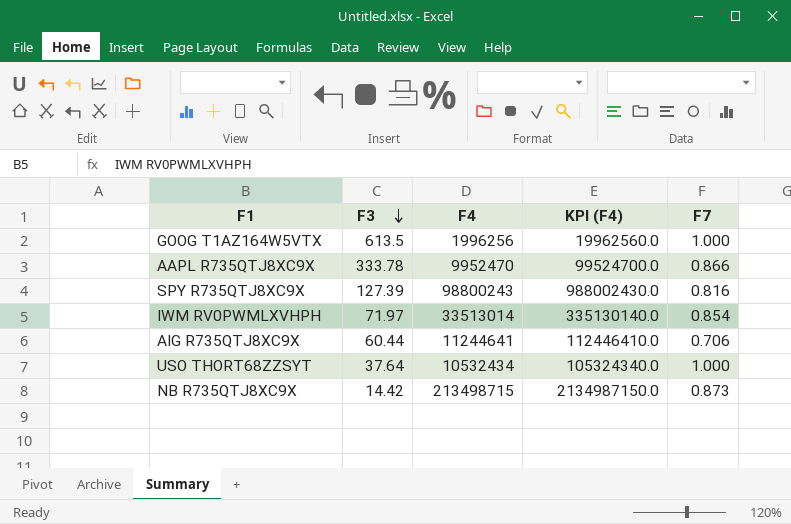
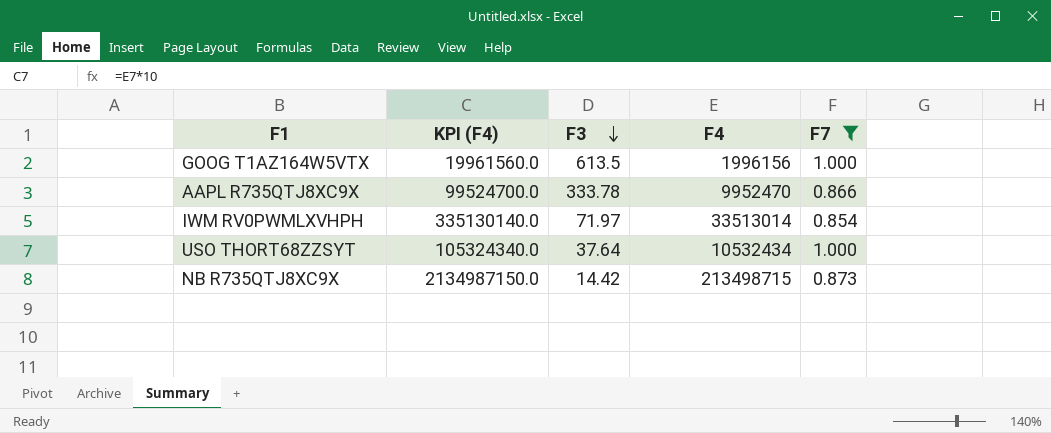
filter: none -> F7 >= 0.854
column KPI (F4) | position: 4 -> 2
GOOG T1AZ164W5VTX | KPI (F4): 19962560.0 -> 19961560.0
GOOG T1AZ164W5VTX | F4: 1996256 -> 1996156

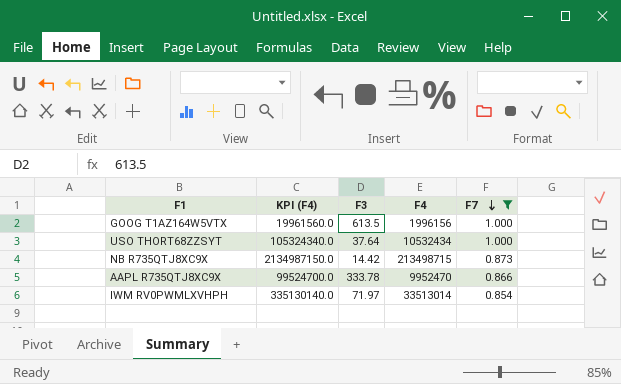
row order: F3 descending -> F7 descending

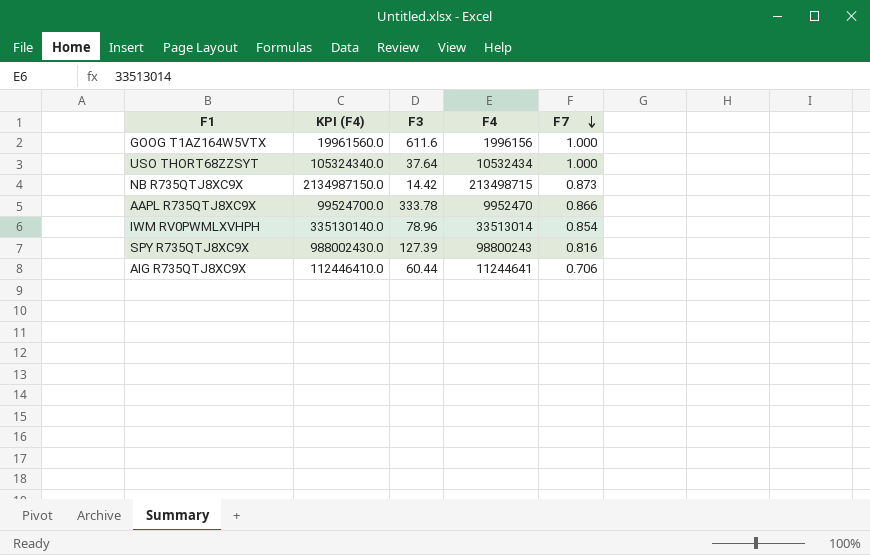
filter: F7 >= 0.854 -> none
GOOG T1AZ164W5VTX | F3: 613.5 -> 611.6
IWM RV0PWMLXVHPH | F3: 71.97 -> 78.96

